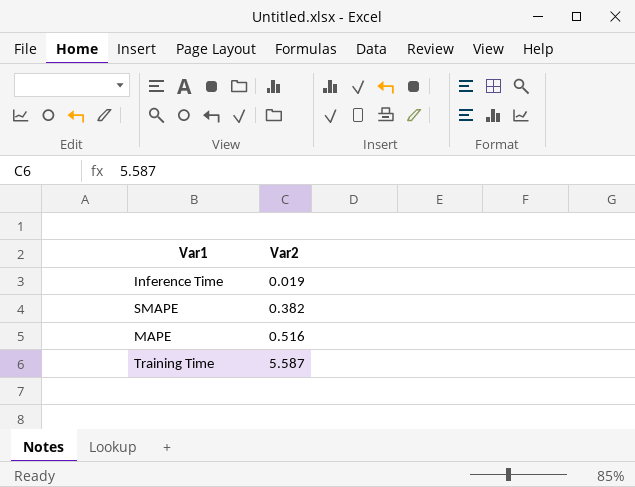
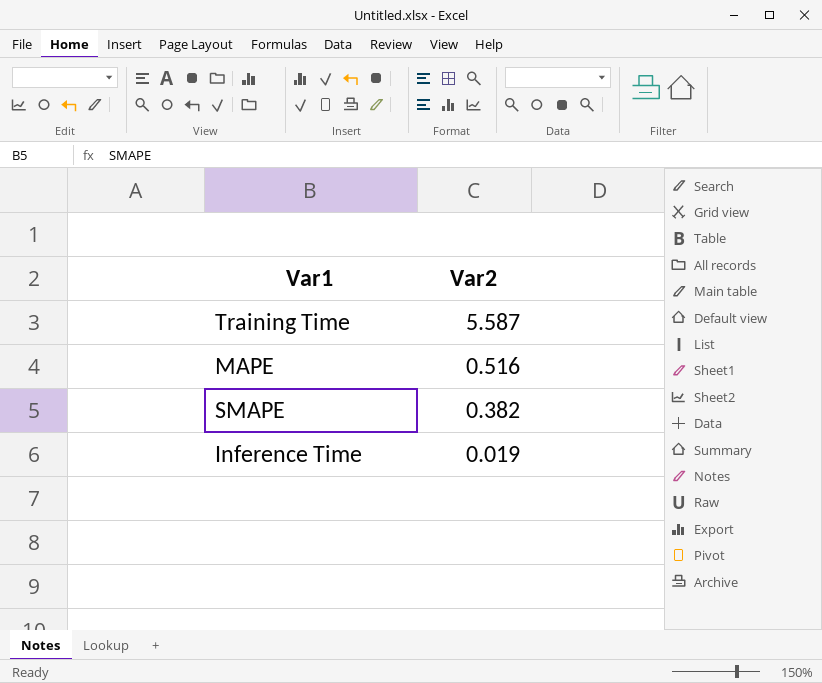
row order: Var2 ascending -> Var2 descending

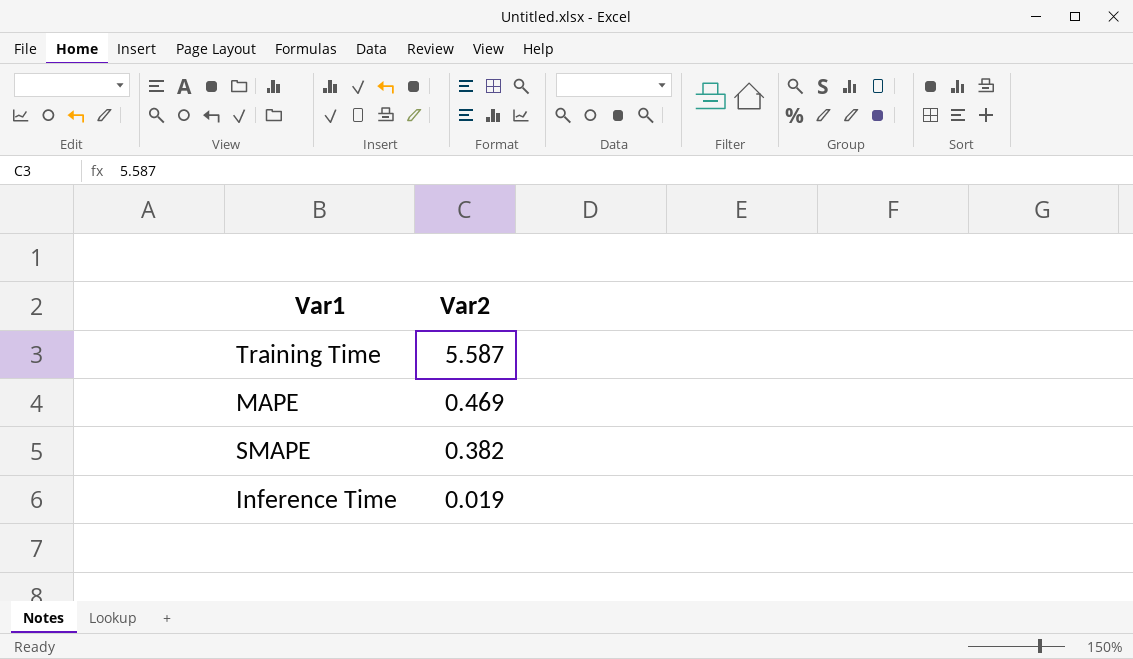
MAPE | Var2: 0.516 -> 0.469

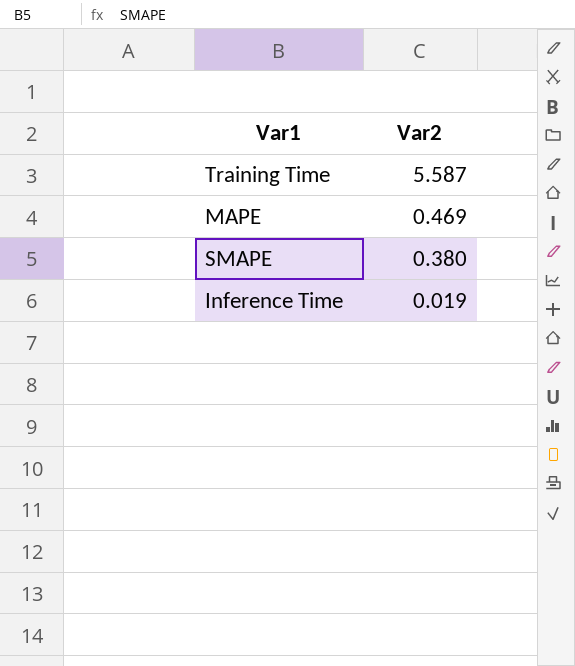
SMAPE | Var2: 0.382 -> 0.380

